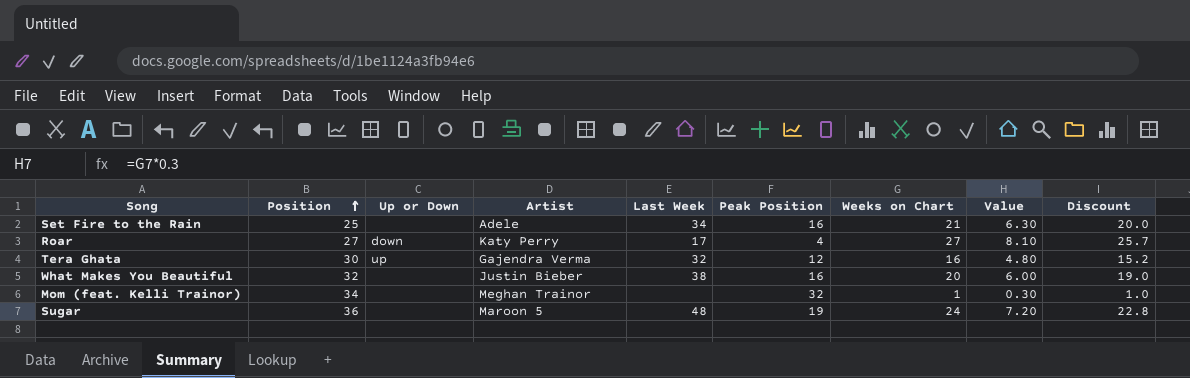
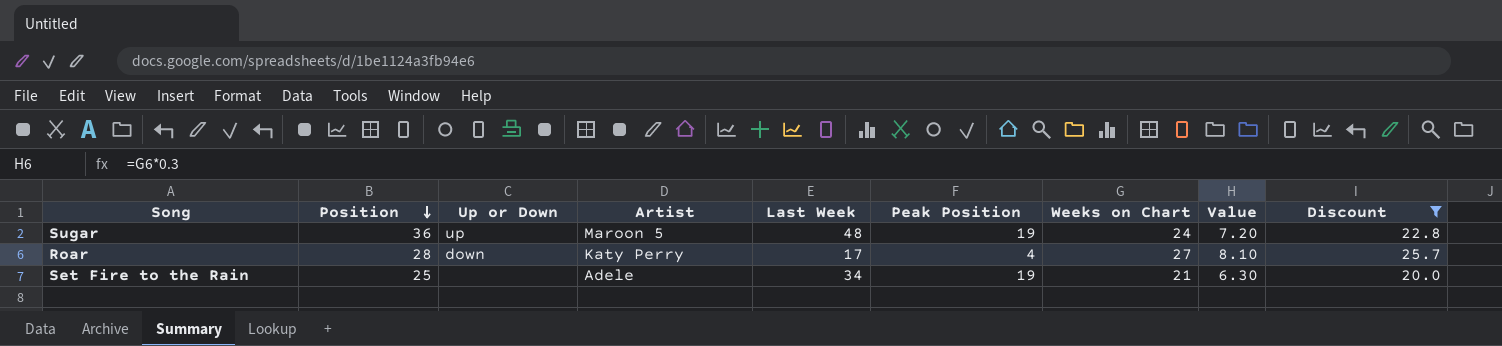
filter: none -> Discount >= 20.0
row order: Position ascending -> Position descending
Sugar | Up or Down: none -> up
Roar | Position: 27 -> 28
Set Fire to the Rain | Peak Position: 16 -> 19

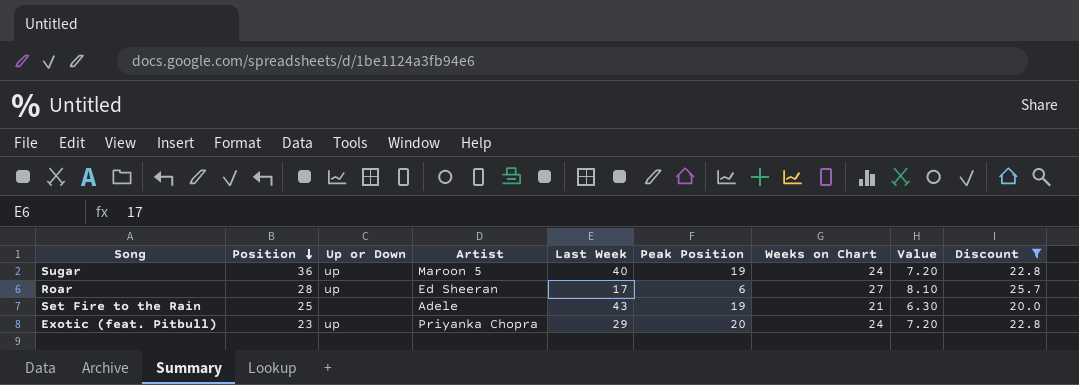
Sugar | Last Week: 48 -> 40
Roar | Up or Down: down -> up
Roar | Artist: Katy Perry -> Ed Sheeran
Roar | Peak Position: 4 -> 6
Set Fire to the Rain | Last Week: 34 -> 43
row Exotic (feat. Pitbull): none -> 23 | up | Priyanka Chopra | 29 | 20 | 24 | 7.20 | 22.8

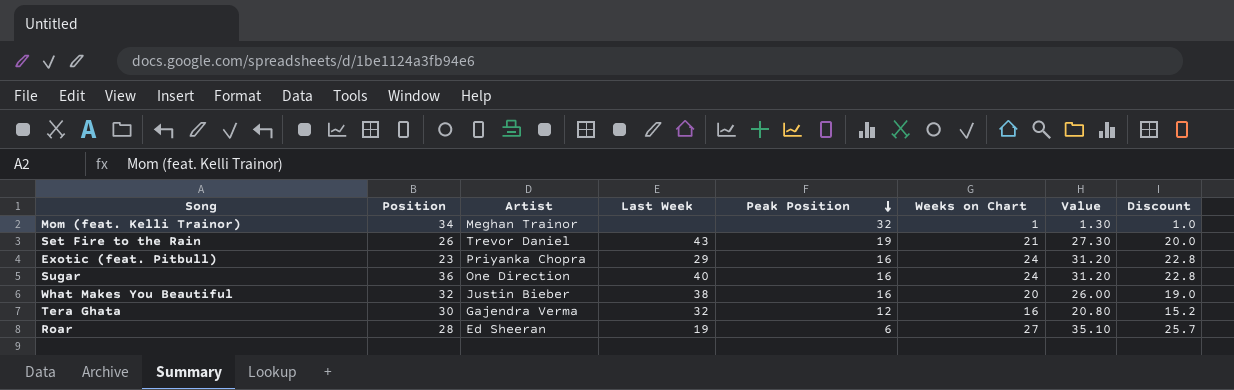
filter: Discount >= 20.0 -> none
row order: Position descending -> Peak Position descending
column Up or Down | position: 3 -> none
column Value | formula: [Weeks on Chart] * 0.3 -> [Weeks on Chart] * 1.3
Set Fire to the Rain | Position: 25 -> 26
Set Fire to the Rain | Artist: Adele -> Trevor Daniel
Exotic (feat. Pitbull) | Peak Position: 20 -> 16
Sugar | Artist: Maroon 5 -> One Direction
Sugar | Peak Position: 19 -> 16
Roar | Last Week: 17 -> 19

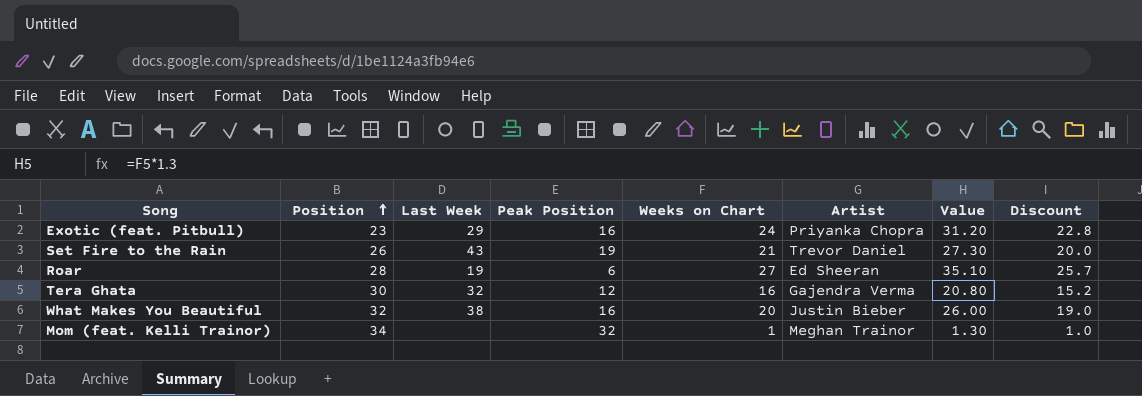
row order: Peak Position descending -> Position ascending
column Artist | position: 3 -> 6
row Sugar: 36 | One Direction | 40 | 16 | 24 | 31.20 | 22.8 -> none

